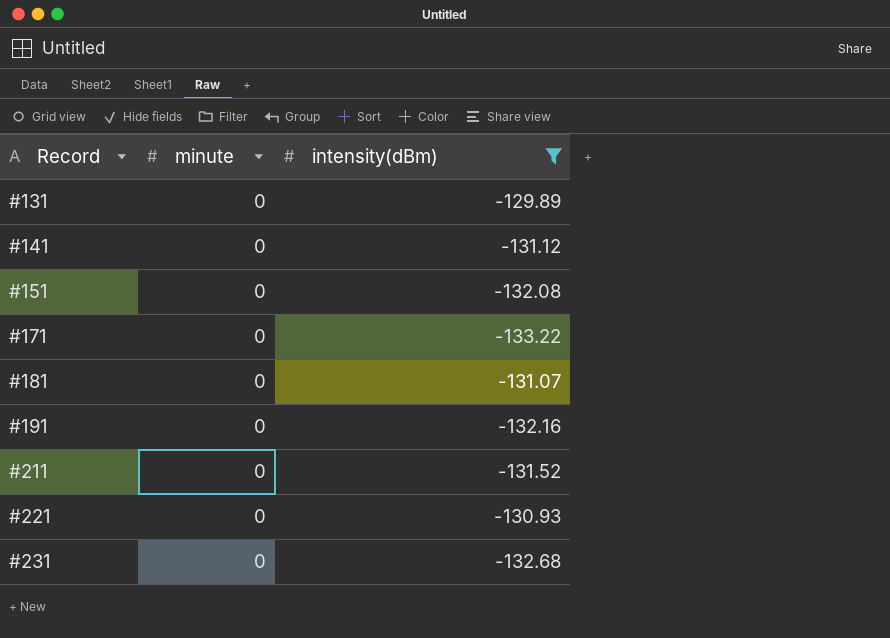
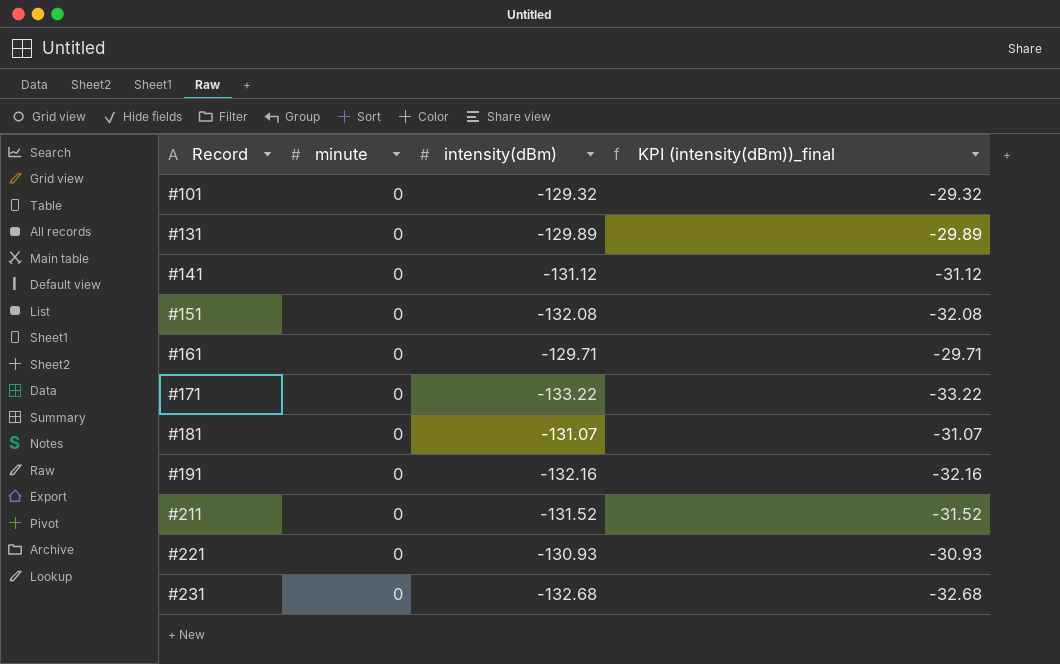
filter: intensity(dBm) <= -129.89 -> none
column KPI (intensity(dBm))_final | formula: none -> [intensity(dBm)] + 100

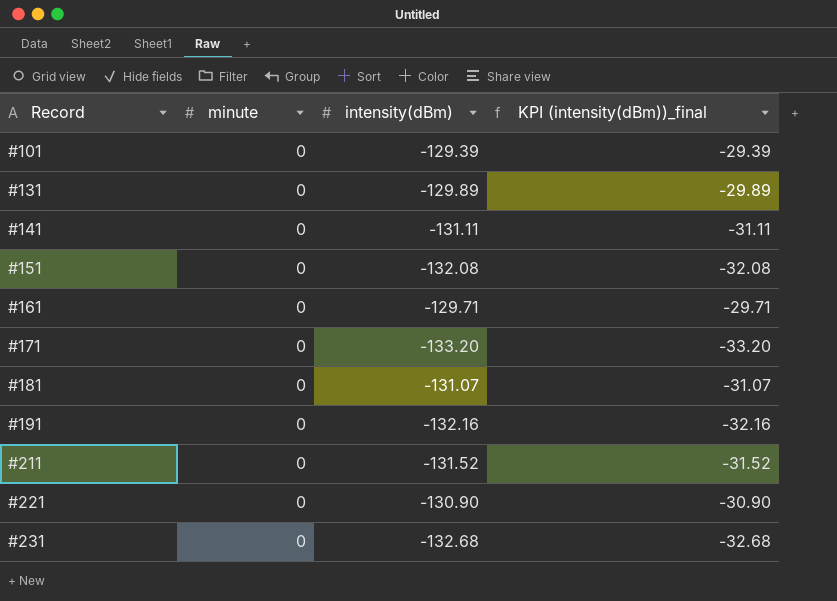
#101 | intensity(dBm): -129.32 -> -129.39
#101 | KPI (intensity(dBm))_final: -29.32 -> -29.39
#141 | intensity(dBm): -131.12 -> -131.11
#141 | KPI (intensity(dBm))_final: -31.12 -> -31.11
#171 | intensity(dBm): -133.22 -> -133.20
#171 | KPI (intensity(dBm))_final: -33.22 -> -33.20
#221 | intensity(dBm): -130.93 -> -130.90
#221 | KPI (intensity(dBm))_final: -30.93 -> -30.90

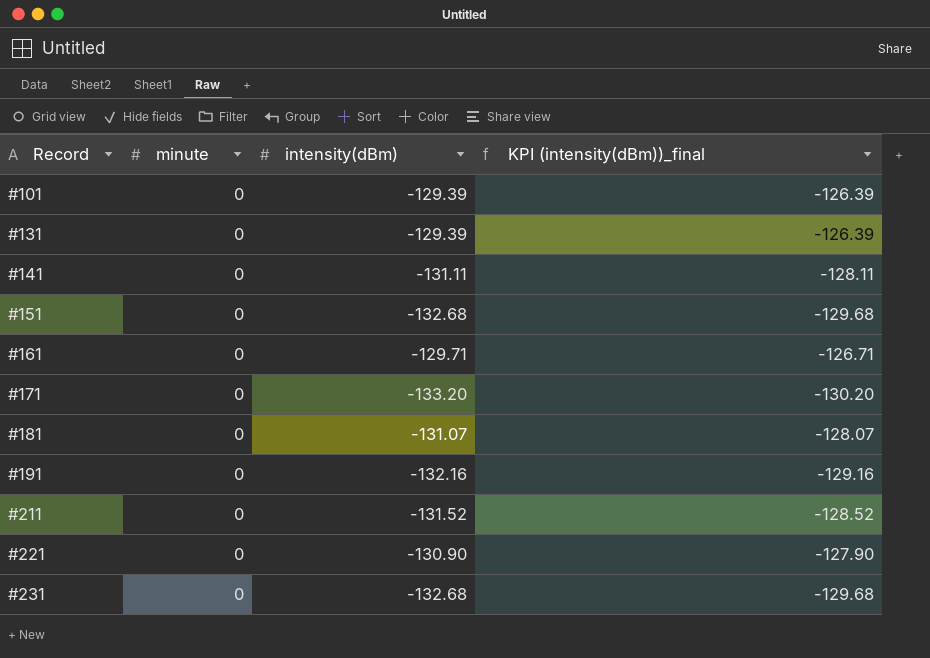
column KPI (intensity(dBm))_final | formula: [intensity(dBm)] + 100 -> [intensity(dBm)] + 3
#131 | intensity(dBm): -129.89 -> -129.39
#151 | intensity(dBm): -132.08 -> -132.68

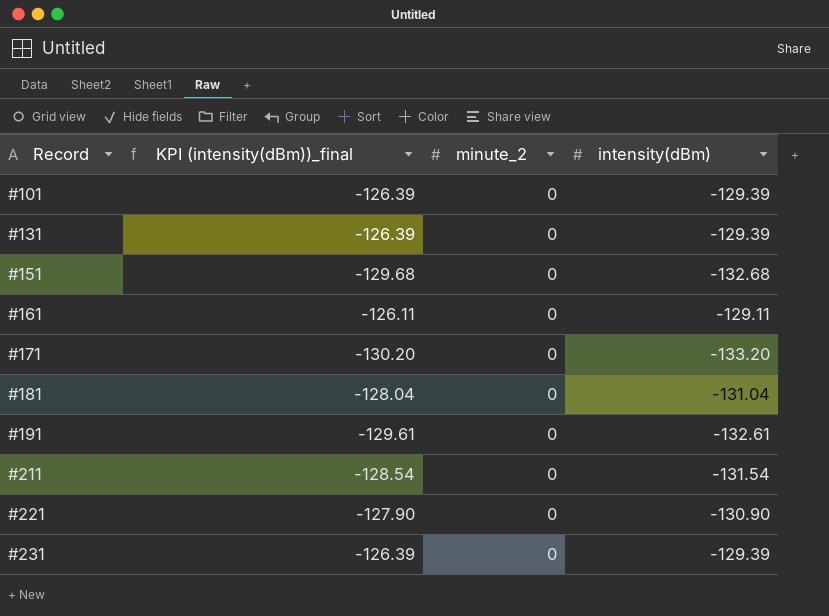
column KPI (intensity(dBm))_final | position: 4 -> 2
column name: minute -> minute_2
row #141: 0 | -131.11 | -128.11 -> none
#161 | KPI (intensity(dBm))_final: -126.71 -> -126.11
#161 | intensity(dBm): -129.71 -> -129.11
#181 | KPI (intensity(dBm))_final: -128.07 -> -128.04
#181 | intensity(dBm): -131.07 -> -131.04
#191 | KPI (intensity(dBm))_final: -129.16 -> -129.61
#191 | intensity(dBm): -132.16 -> -132.61
#211 | KPI (intensity(dBm))_final: -128.52 -> -128.54
#211 | intensity(dBm): -131.52 -> -131.54
#231 | KPI (intensity(dBm))_final: -129.68 -> -126.39
#231 | intensity(dBm): -132.68 -> -129.39

